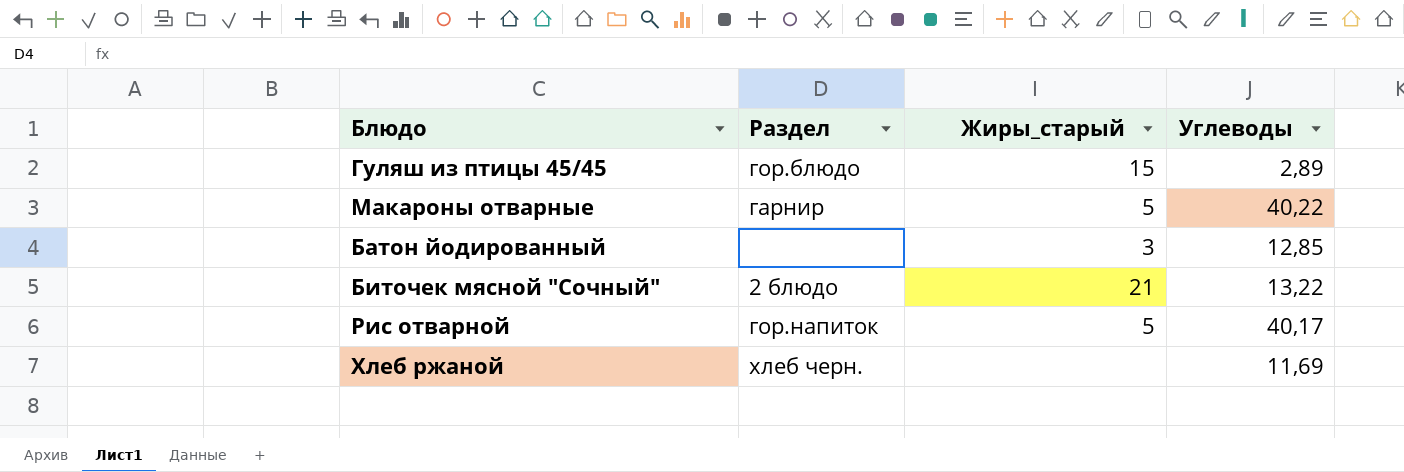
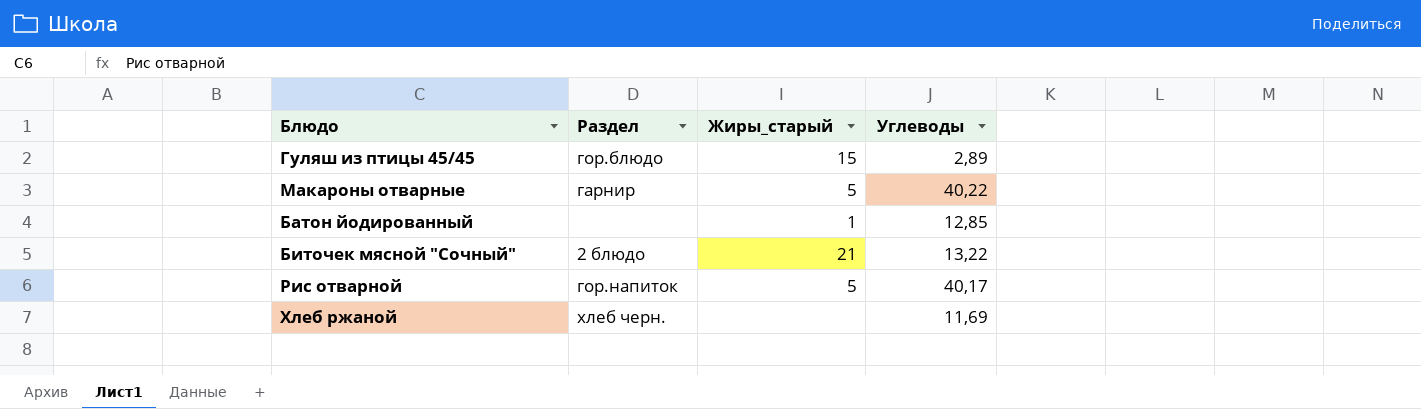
Батон йодированный | Жиры_старый: 3 -> 1

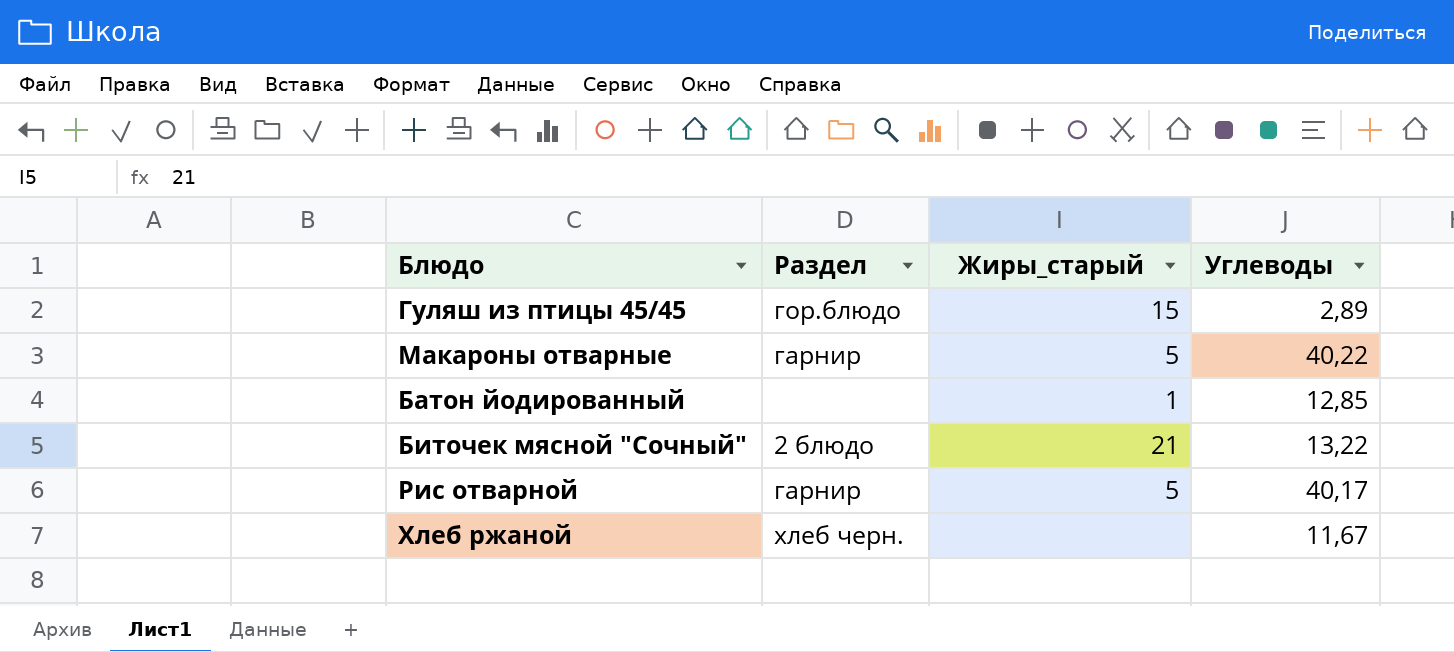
Рис отварной | Раздел: гор.напиток -> гарнир
Хлеб ржаной | Углеводы: 11,69 -> 11,67

